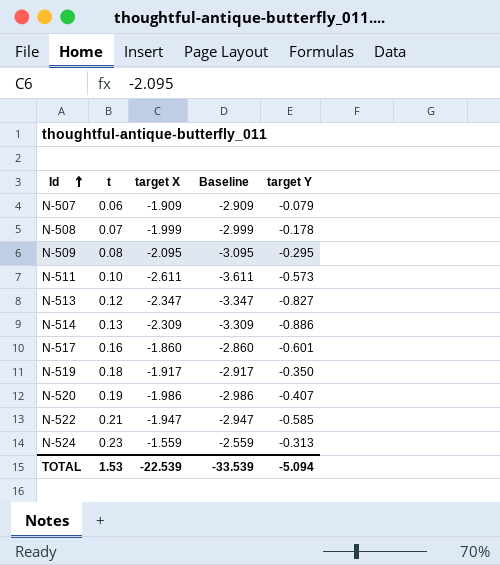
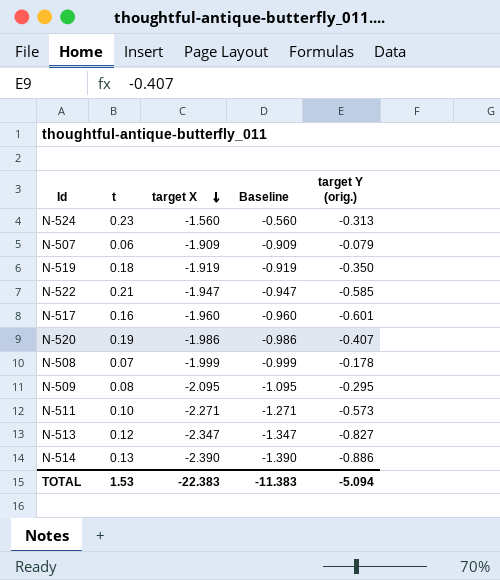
row order: Id ascending -> target X descending
column Baseline | formula: [target X] - 1 -> [target X] + 1
column name: target Y -> target Y (orig.)
N-524 | target X: -1.559 -> -1.560
N-519 | target X: -1.917 -> -1.919
N-517 | target X: -1.860 -> -1.960
N-511 | target X: -2.611 -> -2.271
N-514 | target X: -2.309 -> -2.390
TOTAL | target X: -22.539 -> -22.383
TOTAL | Baseline: -33.539 -> -11.383

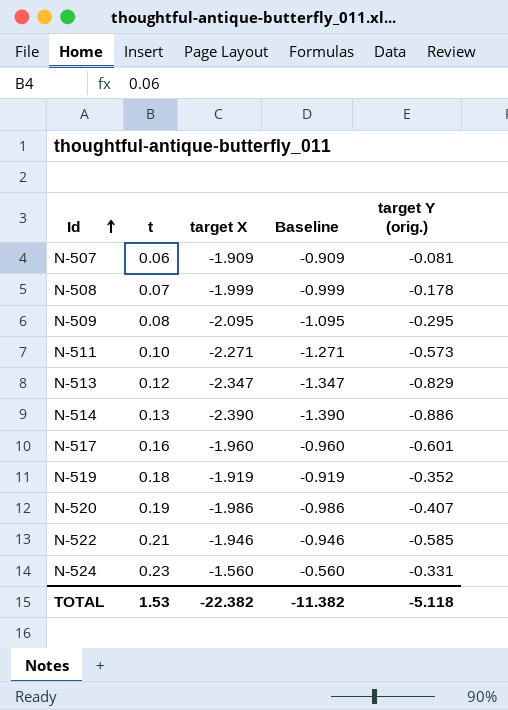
row order: target X descending -> Id ascending
N-507 | target Y (orig.): -0.079 -> -0.081
N-513 | target Y (orig.): -0.827 -> -0.829
N-519 | target Y (orig.): -0.350 -> -0.352
N-522 | target X: -1.947 -> -1.946
N-522 | Baseline: -0.947 -> -0.946
N-524 | target Y (orig.): -0.313 -> -0.331
TOTAL | target X: -22.383 -> -22.382
TOTAL | Baseline: -11.383 -> -11.382
TOTAL | target Y (orig.): -5.094 -> -5.118

